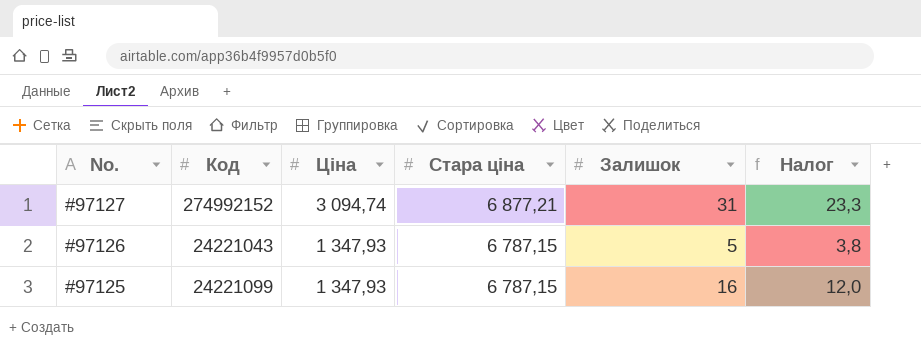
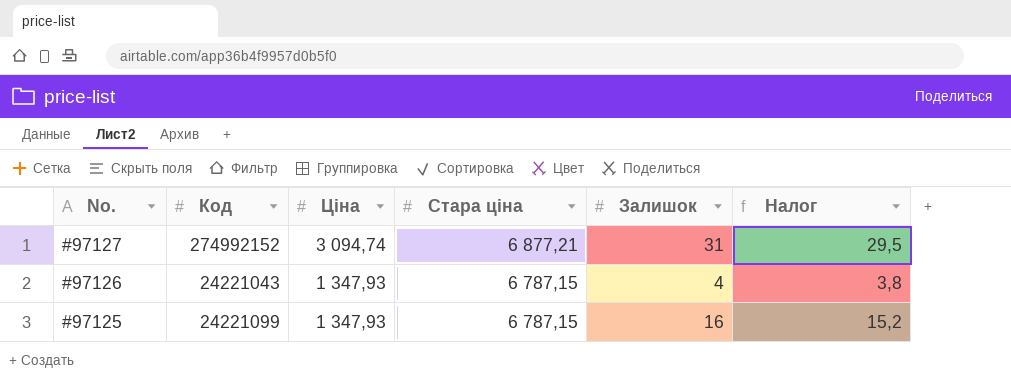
column Налог | formula: [Залишок] * 0,75 -> [Залишок] * 0,95
#97126 | Залишок: 5 -> 4

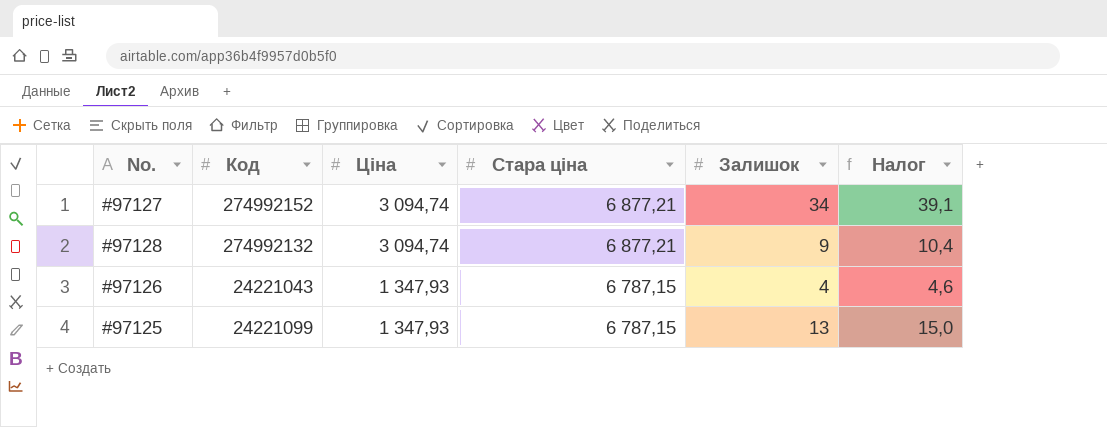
column Налог | formula: [Залишок] * 0,95 -> [Залишок] * 1,15
#97127 | Залишок: 31 -> 34
row #97128: none -> 274992132 | 3 094,74 | 6 877,21 | 9 | 10,4
#97125 | Залишок: 16 -> 13

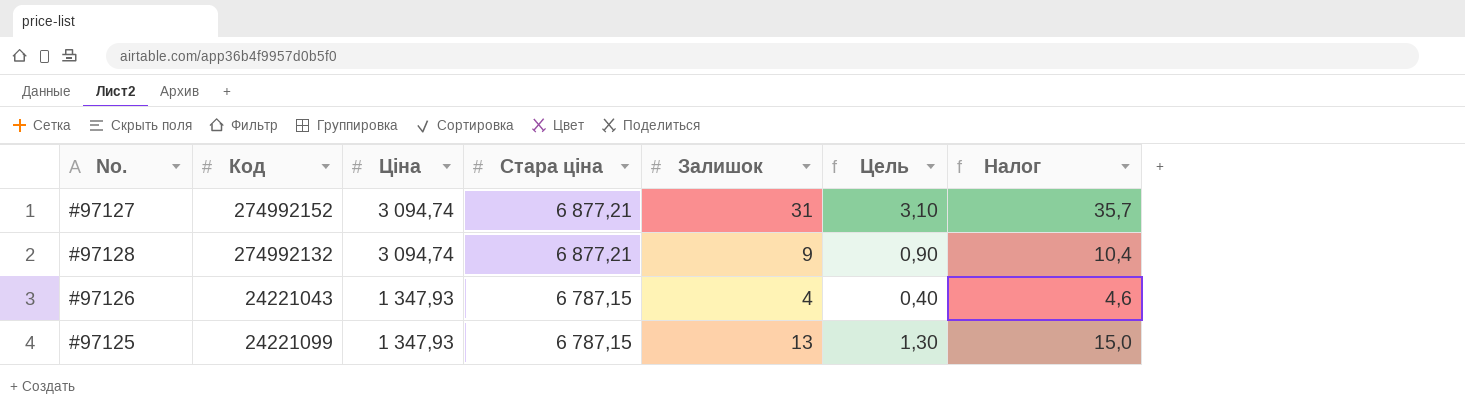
column Цель | formula: none -> [Залишок] * 0,1
#97127 | Залишок: 34 -> 31
#97127 | Налог: 39,1 -> 35,7

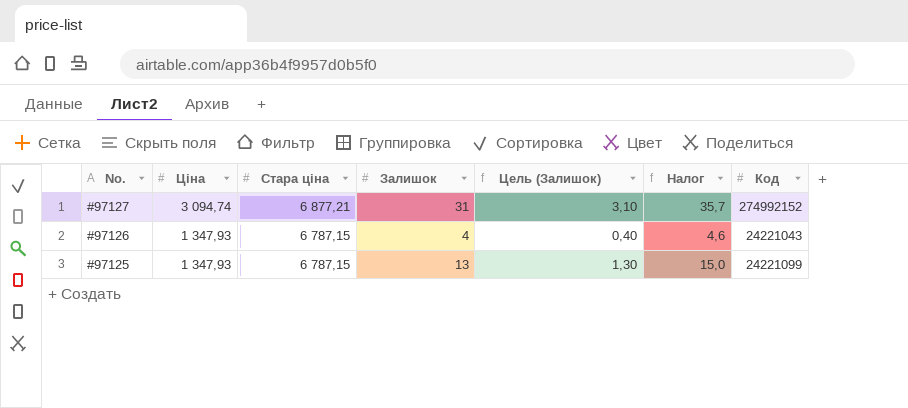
column name: Цель -> Цель (Залишок)
column Код | position: 2 -> 7
row #97128: 274992132 | 3 094,74 | 6 877,21 | 9 | 0,90 | 10,4 -> none

